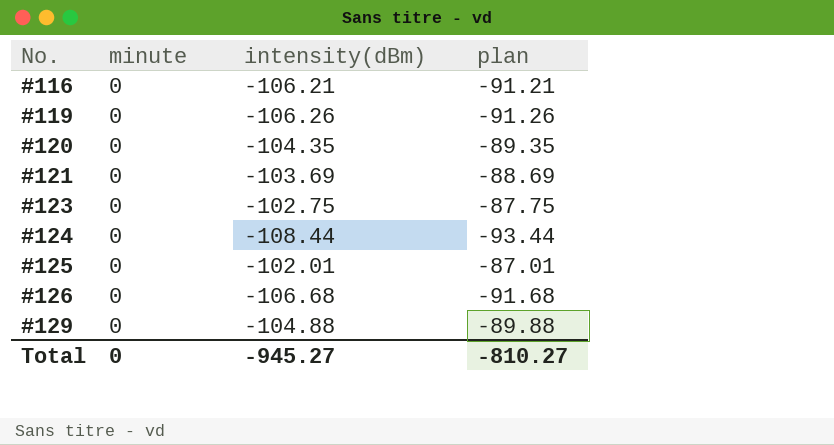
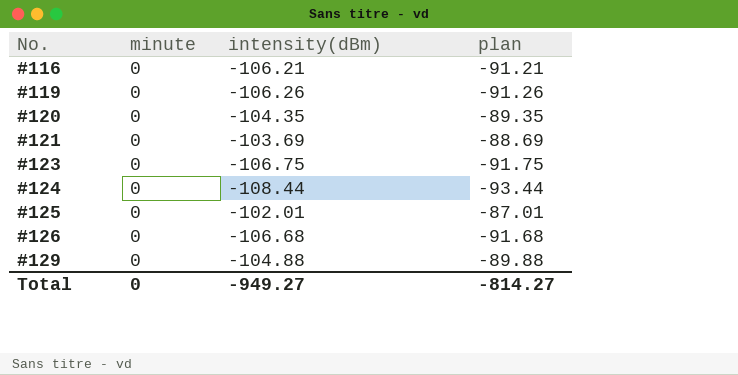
#123 | intensity(dBm): -102.75 -> -106.75
#123 | plan: -87.75 -> -91.75
Total | intensity(dBm): -945.27 -> -949.27
Total | plan: -810.27 -> -814.27

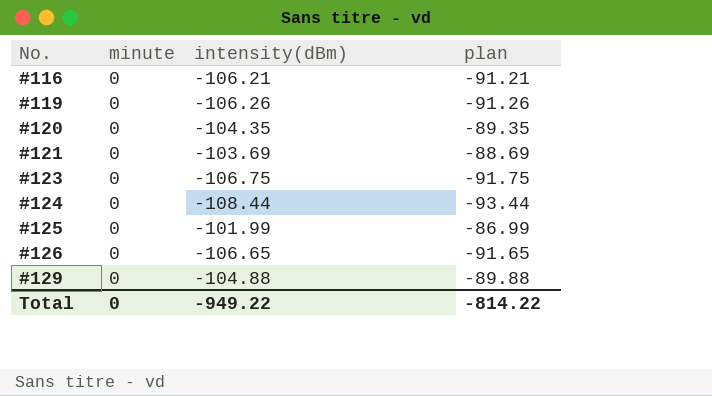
#125 | intensity(dBm): -102.01 -> -101.99
#125 | plan: -87.01 -> -86.99
#126 | intensity(dBm): -106.68 -> -106.65
#126 | plan: -91.68 -> -91.65
Total | intensity(dBm): -949.27 -> -949.22
Total | plan: -814.27 -> -814.22

